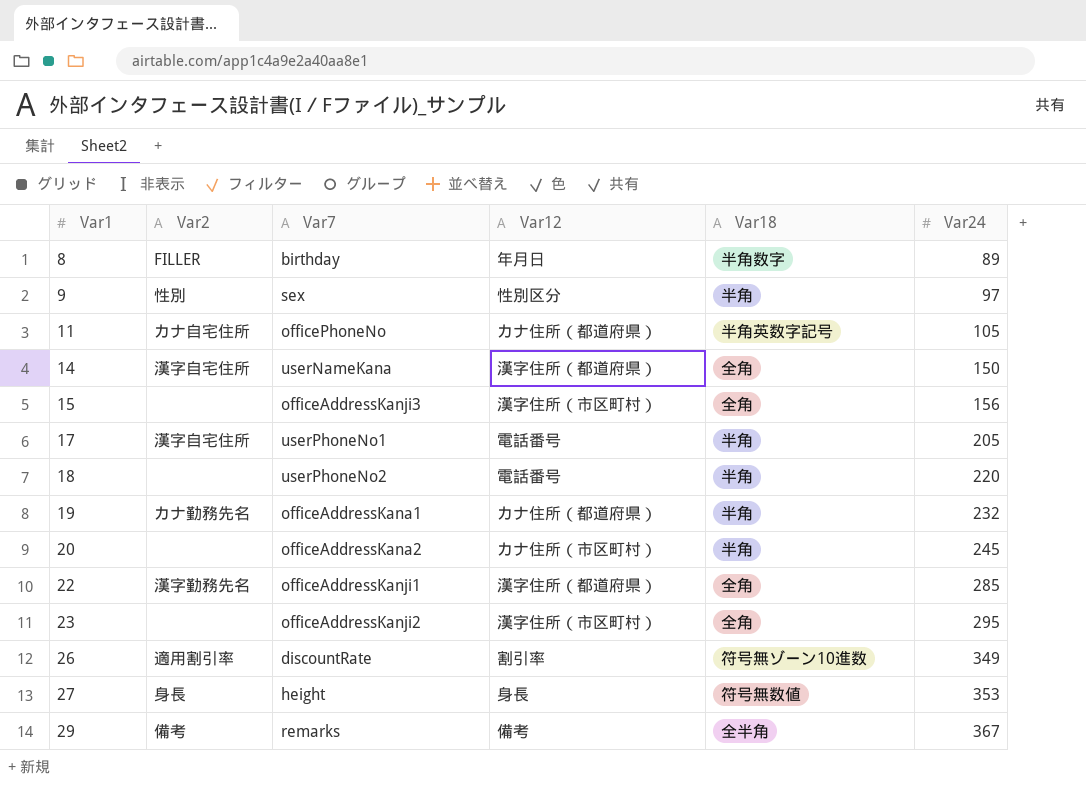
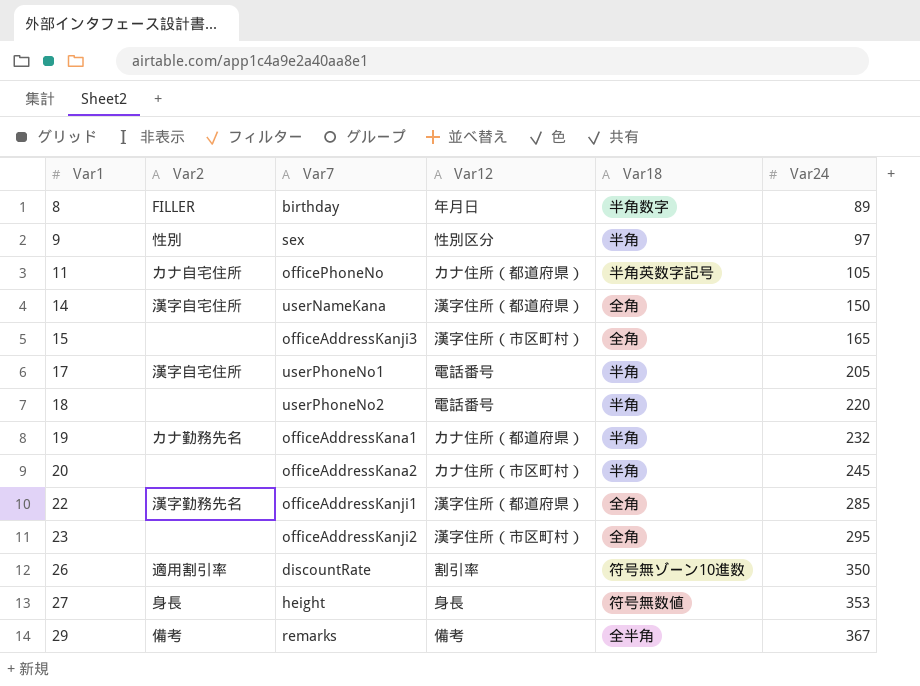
15 | Var24: 156 -> 165
26 | Var24: 349 -> 350

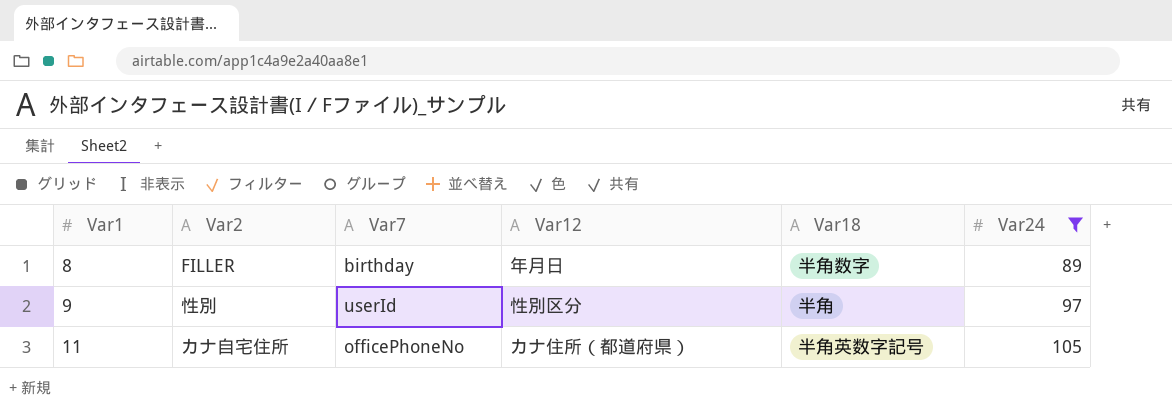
filter: none -> Var24 <= 105
9 | Var7: sex -> userId

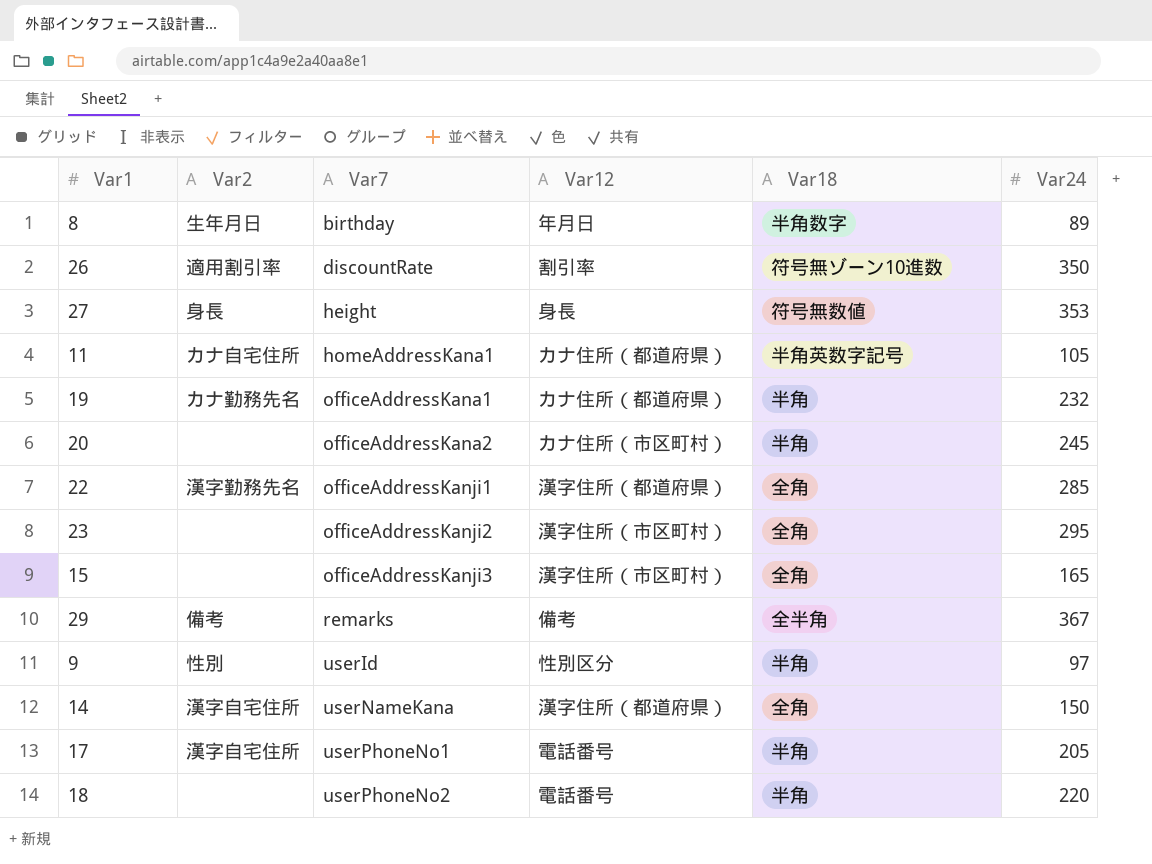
filter: Var24 <= 105 -> none
row order: Var1 ascending -> Var7 ascending
8 | Var2: FILLER -> 生年月日
11 | Var7: officePhoneNo -> homeAddressKana1

